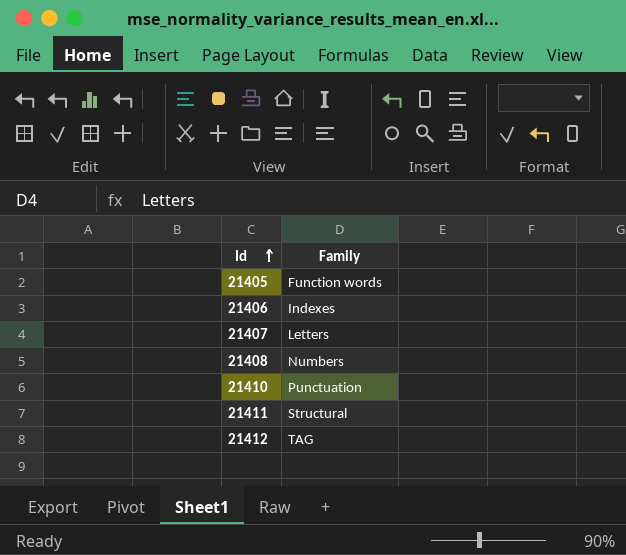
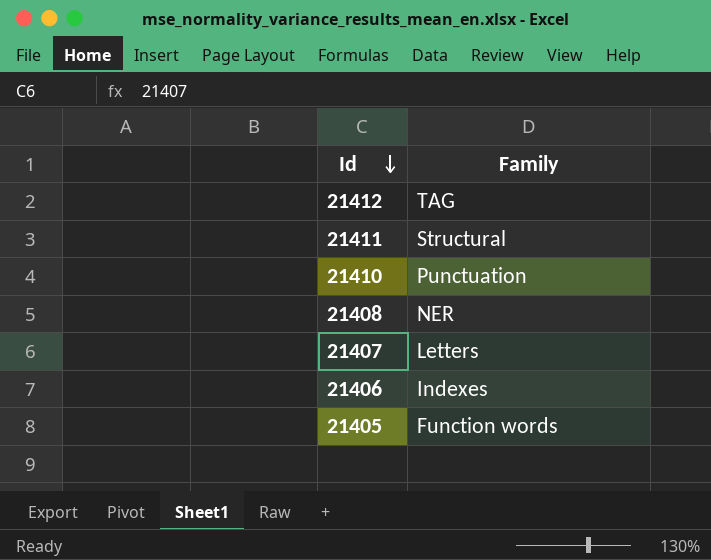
row order: Id ascending -> Id descending
21408 | Family: Numbers -> NER

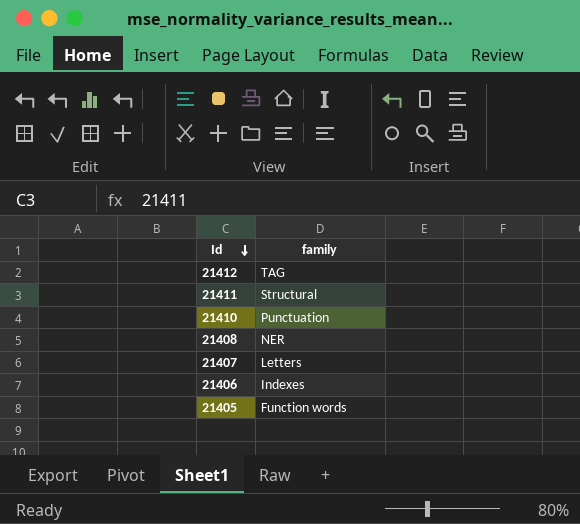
column name: Family -> family

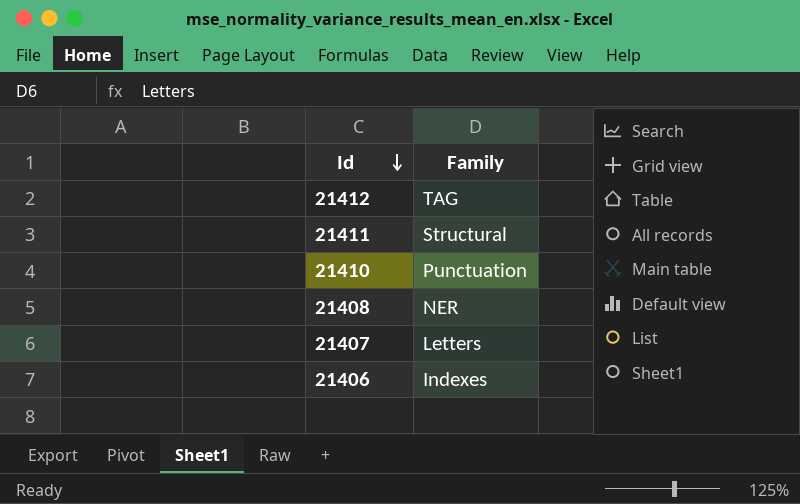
column name: family -> Family
row 21405: Function words -> none

